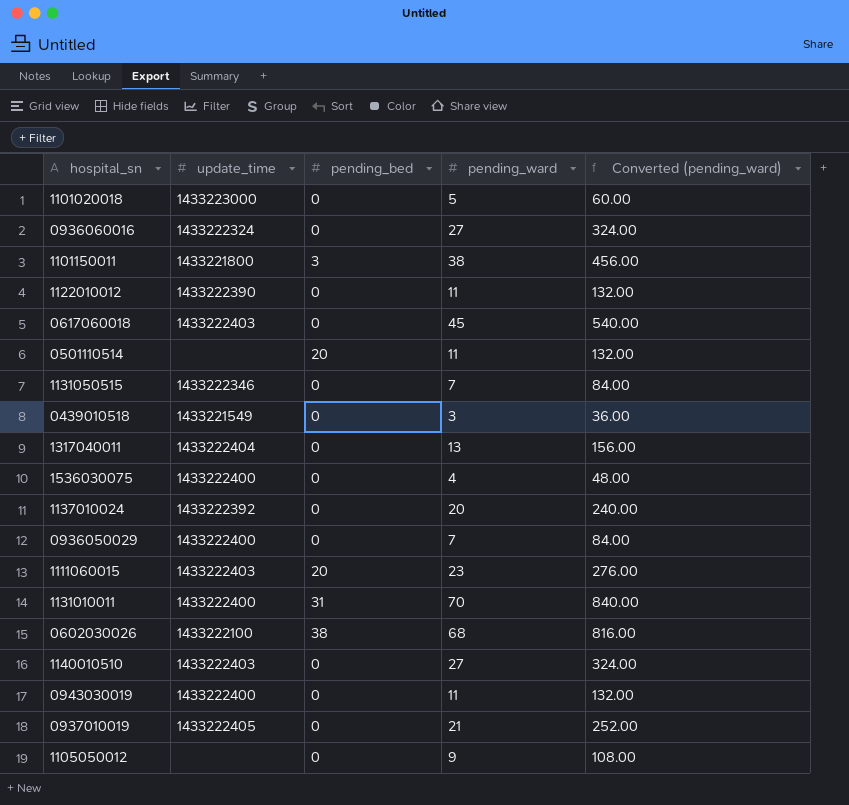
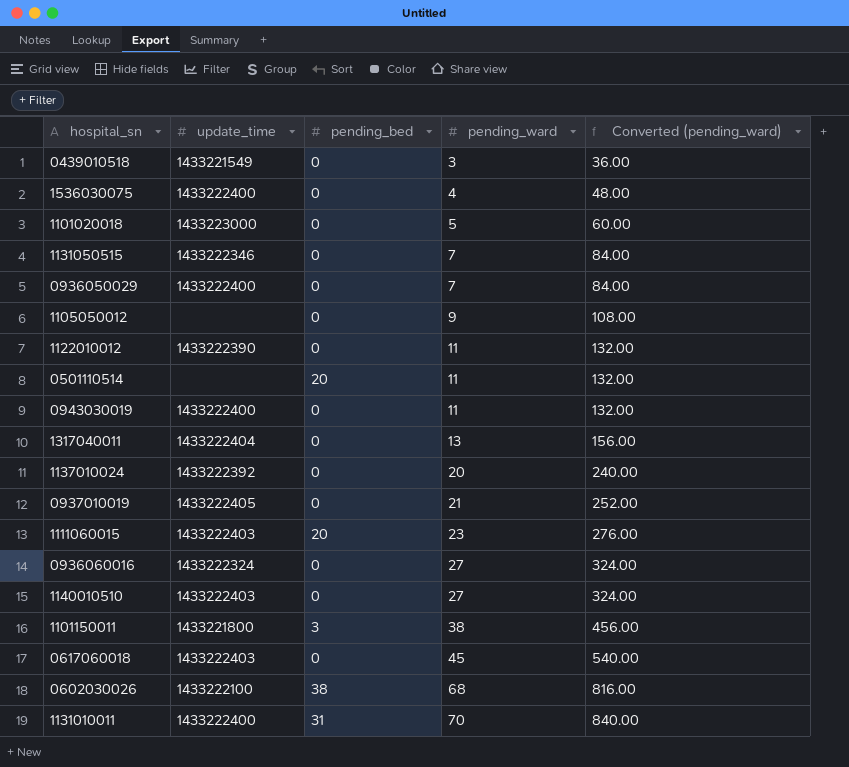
row order: none -> pending_ward ascending

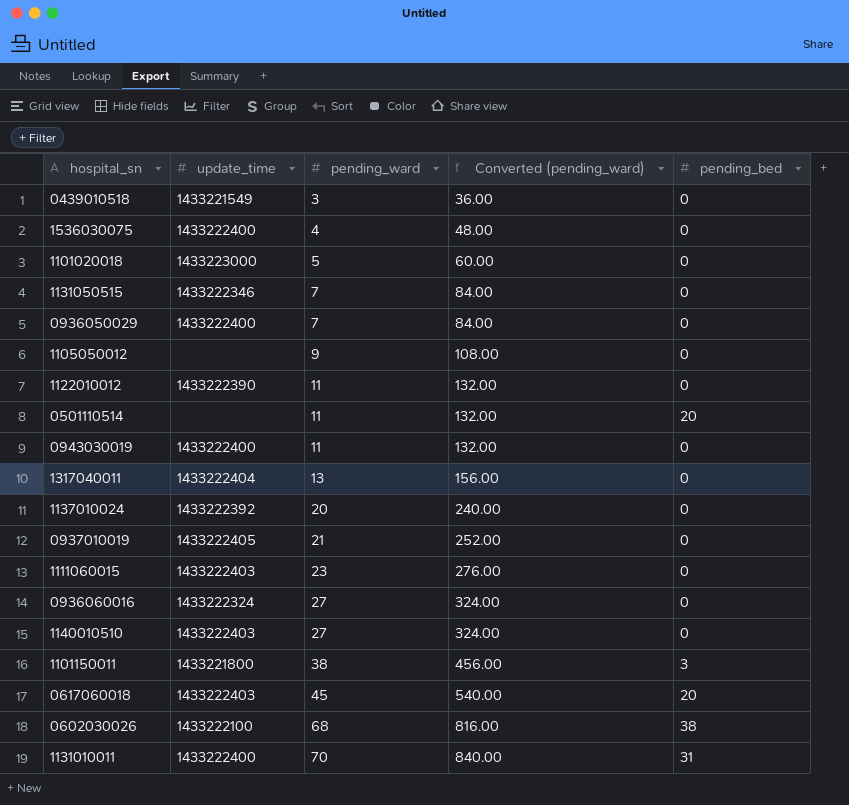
column pending_bed | position: 3 -> 5
1111060015 | pending_bed: 20 -> 0
0617060018 | pending_bed: 0 -> 20

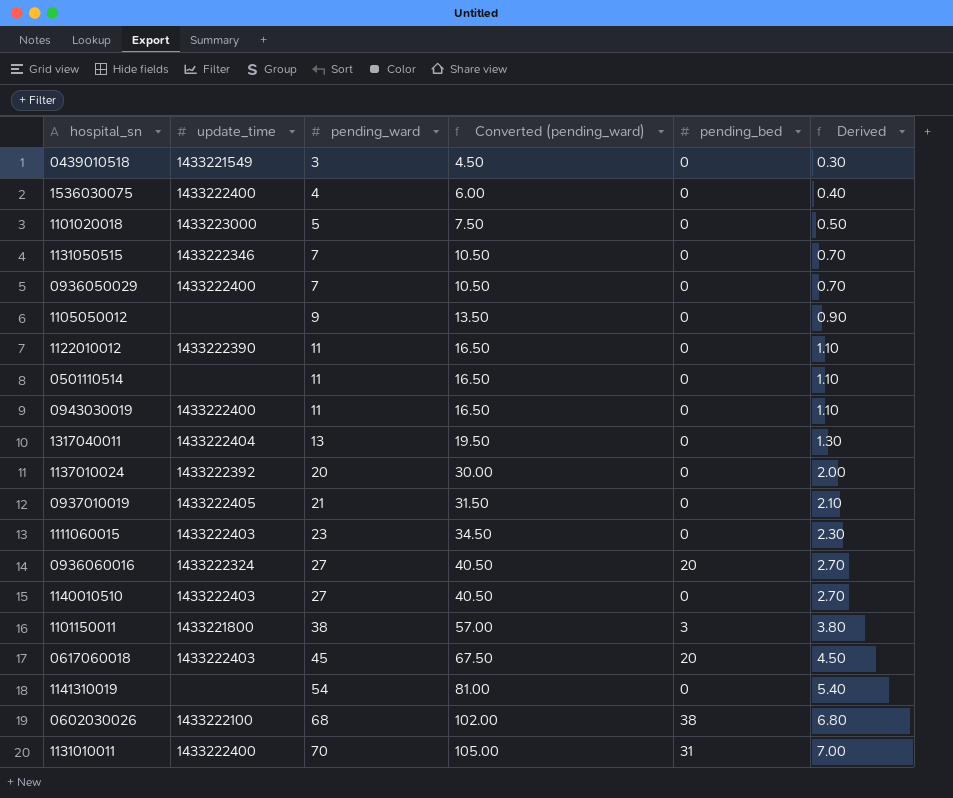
column Converted (pending_ward) | formula: [pending_ward] * 12 -> [pending_ward] * 1.5
column Derived | formula: none -> [pending_ward] * 0.1
0501110514 | pending_bed: 20 -> 0
0936060016 | pending_bed: 0 -> 20
row 1141310019: none -> none | 54 | 81.00 | 0 | 5.40

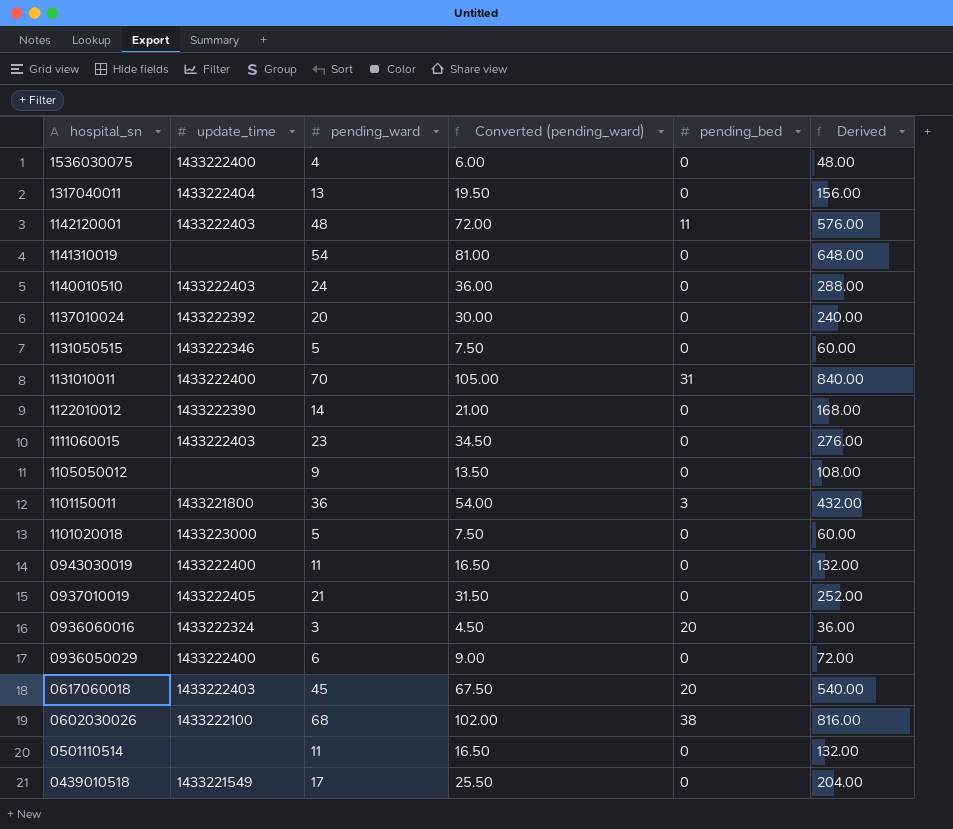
row order: pending_ward ascending -> hospital_sn descending
column Derived | formula: [pending_ward] * 0.1 -> [pending_ward] * 12
row 1142120001: none -> 1433222403 | 48 | 72.00 | 11 | 576.00
1140010510 | pending_ward: 27 -> 24
1140010510 | Converted (pending_ward): 40.50 -> 36.00
1131050515 | pending_ward: 7 -> 5
1131050515 | Converted (pending_ward): 10.50 -> 7.50
1122010012 | pending_ward: 11 -> 14
1122010012 | Converted (pending_ward): 16.50 -> 21.00
1101150011 | pending_ward: 38 -> 36
1101150011 | Converted (pending_ward): 57.00 -> 54.00
0936060016 | pending_ward: 27 -> 3
0936060016 | Converted (pending_ward): 40.50 -> 4.50
0936050029 | pending_ward: 7 -> 6
0936050029 | Converted (pending_ward): 10.50 -> 9.00
0439010518 | pending_ward: 3 -> 17
0439010518 | Converted (pending_ward): 4.50 -> 25.50

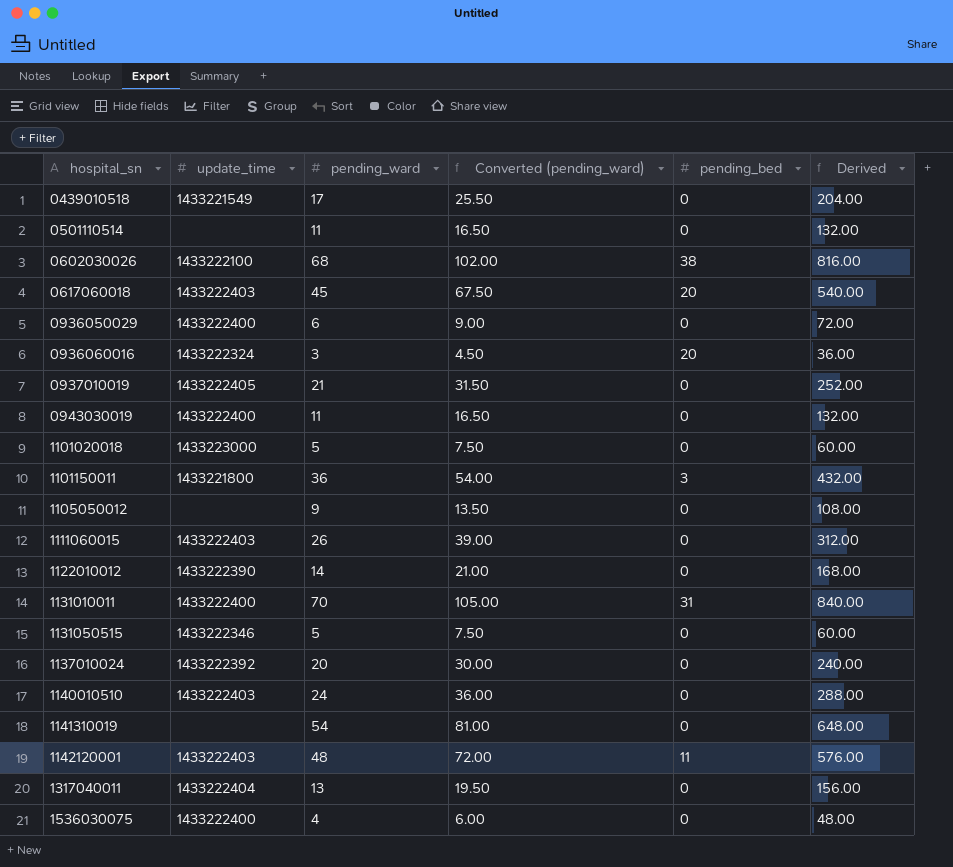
row order: hospital_sn descending -> hospital_sn ascending
1111060015 | pending_ward: 23 -> 26
1111060015 | Converted (pending_ward): 34.50 -> 39.00
1111060015 | Derived: 276.00 -> 312.00

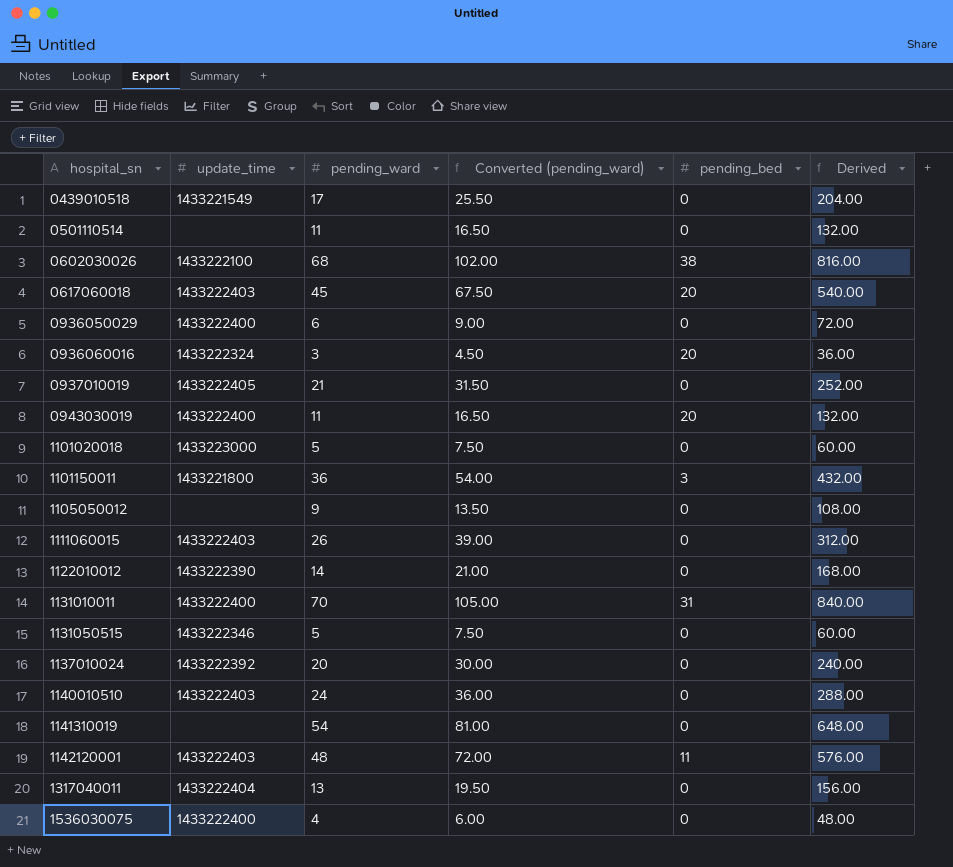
0943030019 | pending_bed: 0 -> 20

